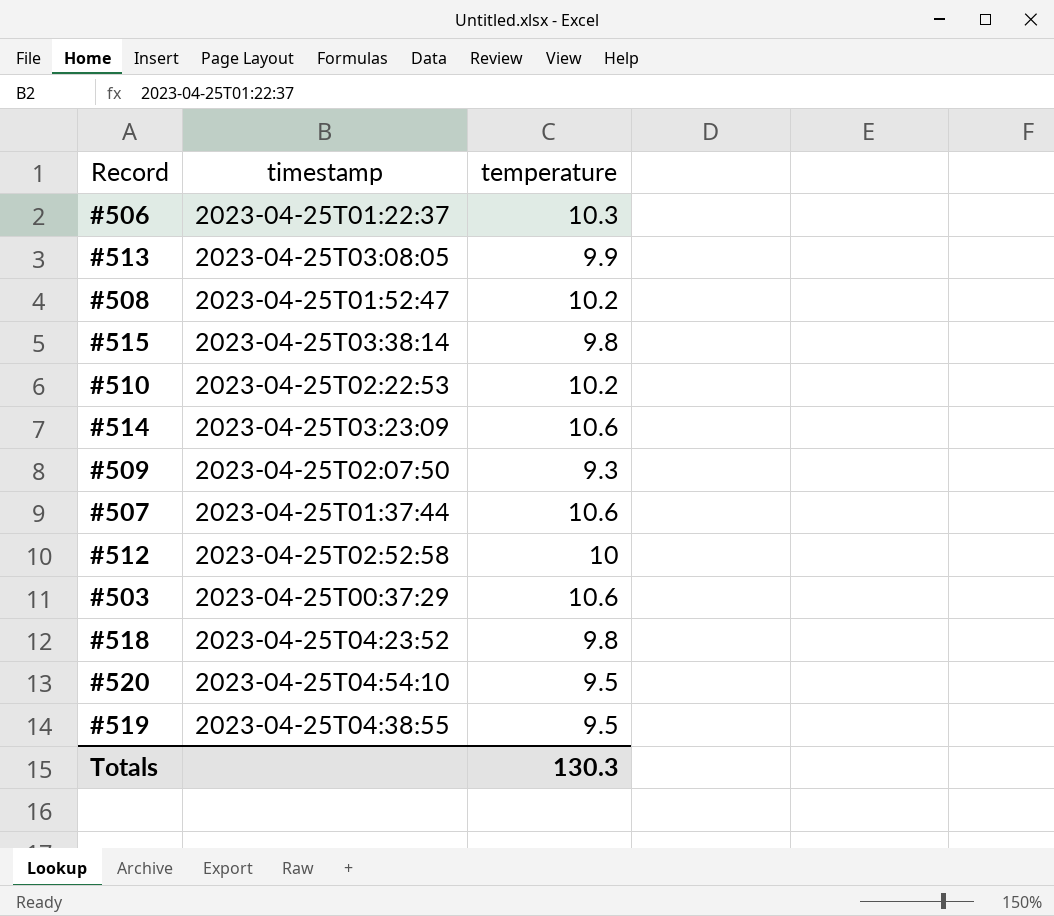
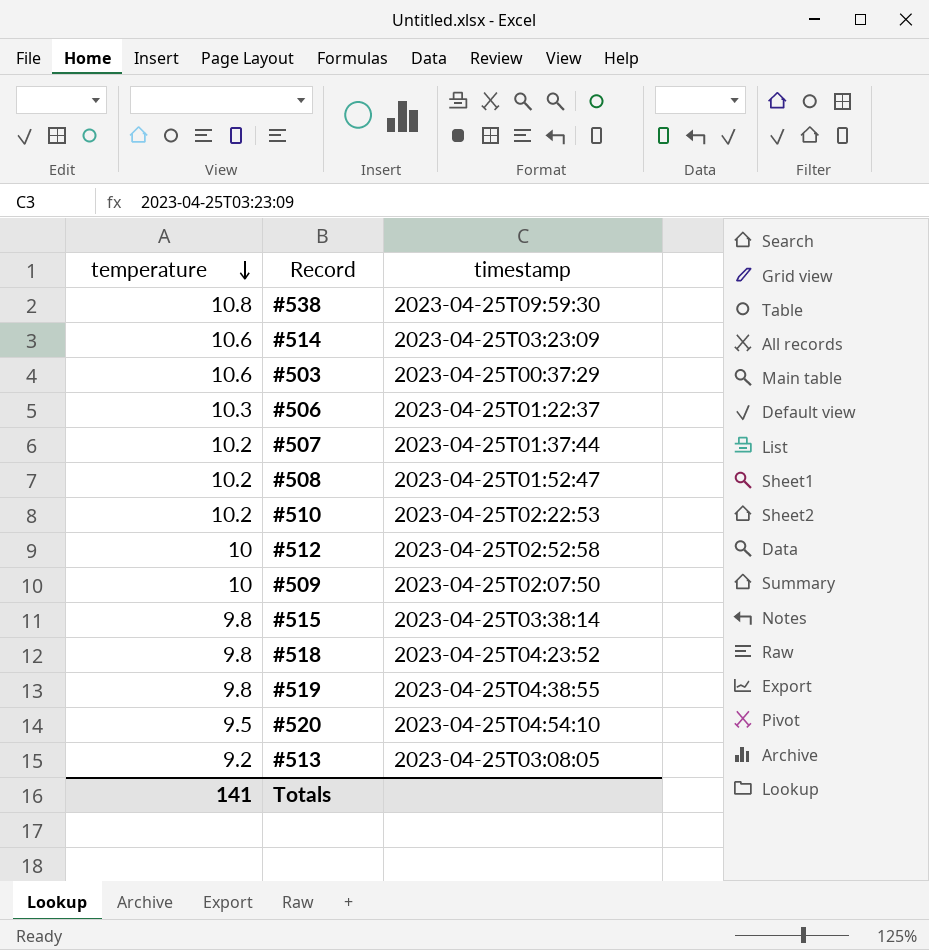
row order: none -> temperature descending
column temperature | position: 3 -> 1
row #538: none -> 10.8 | 2023-04-25T09:59:30
#507 | temperature: 10.6 -> 10.2
#509 | temperature: 9.3 -> 10
#519 | temperature: 9.5 -> 9.8
#513 | temperature: 9.9 -> 9.2
Totals | temperature: 130.3 -> 141

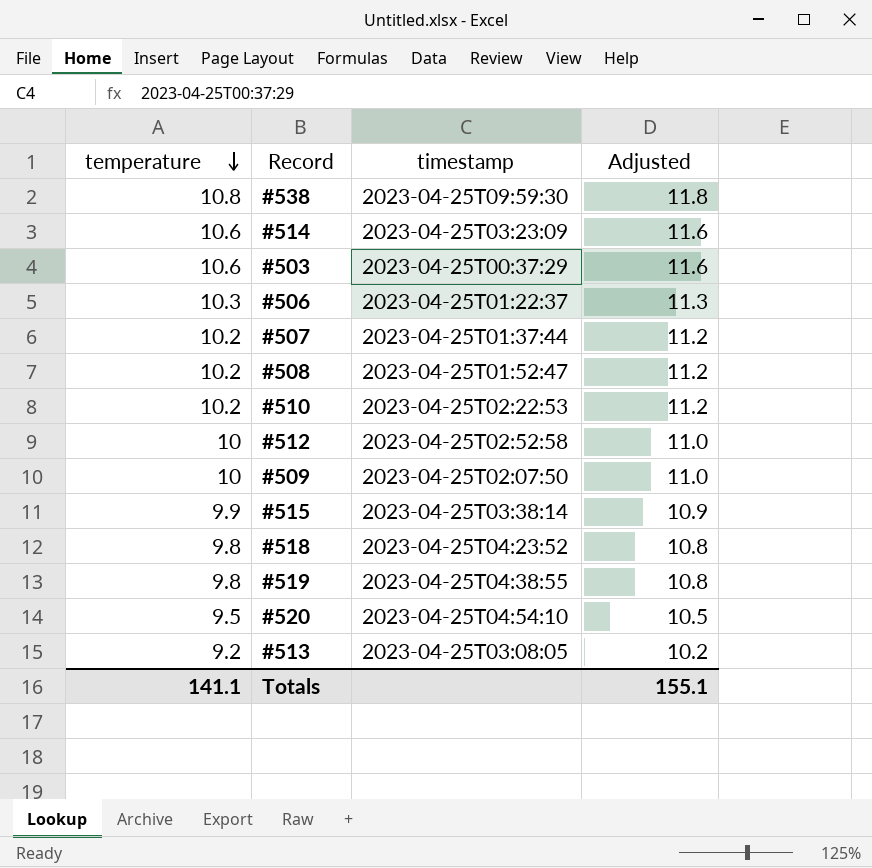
column Adjusted | formula: none -> [temperature] + 1
#515 | temperature: 9.8 -> 9.9
Totals | temperature: 141 -> 141.1

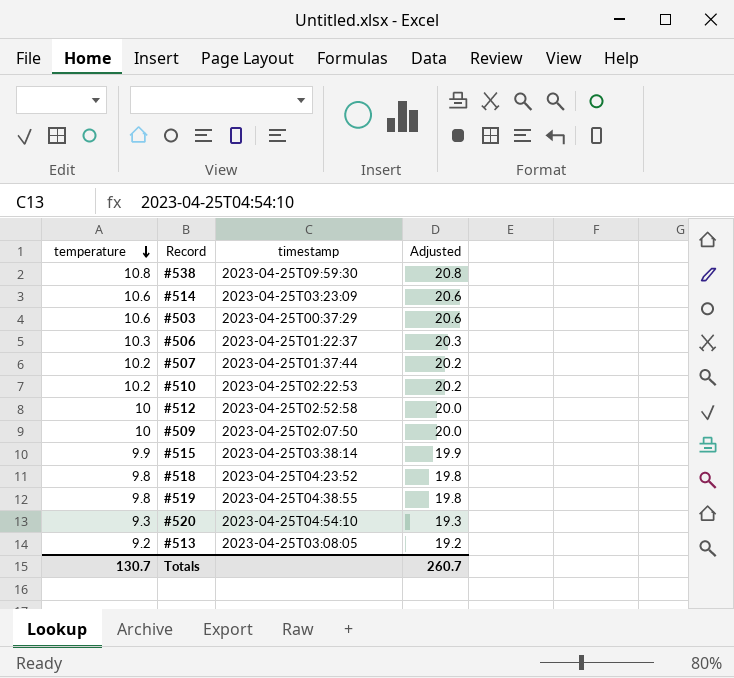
column Adjusted | formula: [temperature] + 1 -> [temperature] + 10
row #508: 10.2 | 2023-04-25T01:52:47 | 11.2 -> none
#520 | temperature: 9.5 -> 9.3
Totals | temperature: 141.1 -> 130.7
Totals | Adjusted: 155.1 -> 260.7

